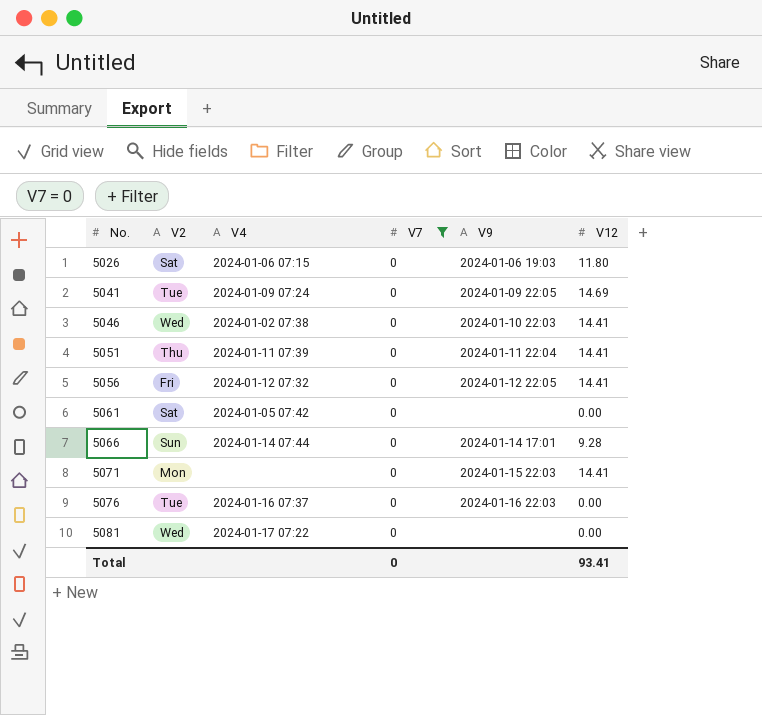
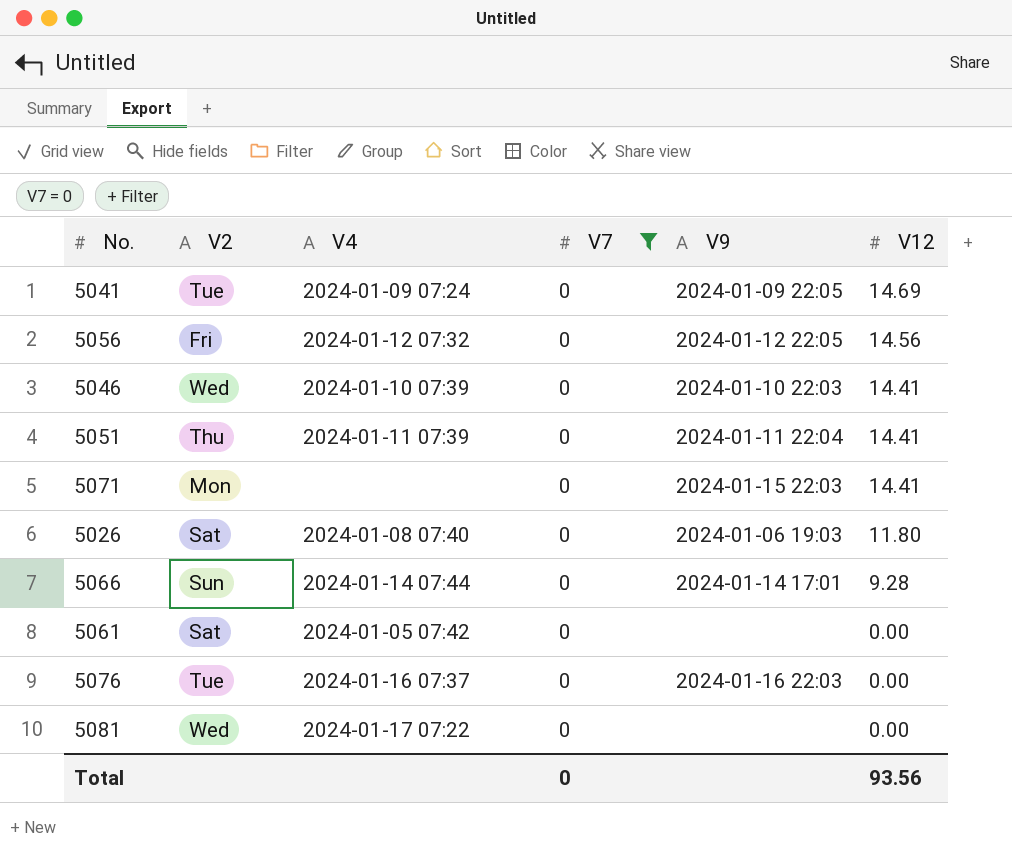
row order: No. ascending -> V12 descending
5056 | V12: 14.41 -> 14.56
5046 | V4: 2024-01-02 07:38 -> 2024-01-10 07:39
5026 | V4: 2024-01-06 07:15 -> 2024-01-08 07:40
Total | V12: 93.41 -> 93.56

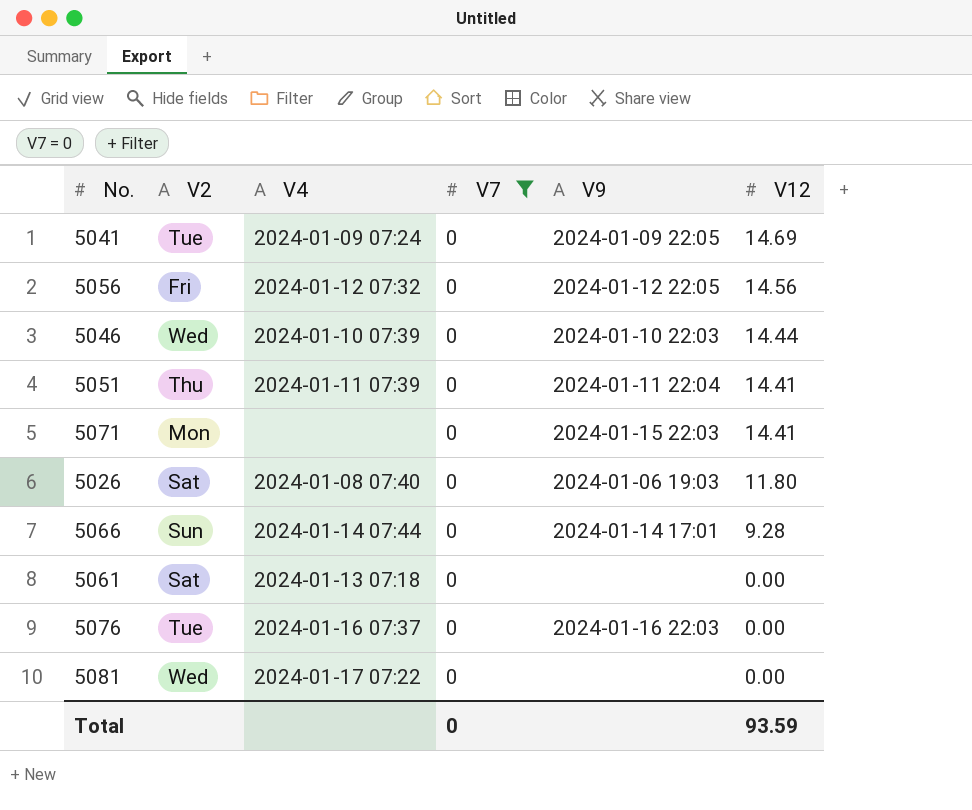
5046 | V12: 14.41 -> 14.44
5061 | V4: 2024-01-05 07:42 -> 2024-01-13 07:18
Total | V12: 93.56 -> 93.59

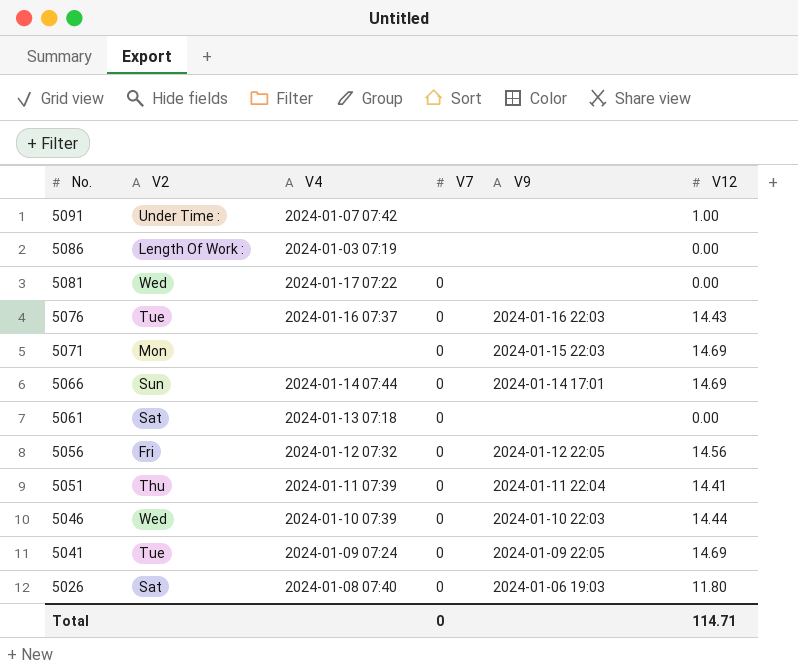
filter: V7 = 0 -> none
row order: V12 descending -> No. descending
5076 | V12: 0.00 -> 14.43
5071 | V12: 14.41 -> 14.69
5066 | V12: 9.28 -> 14.69
Total | V12: 93.59 -> 114.71

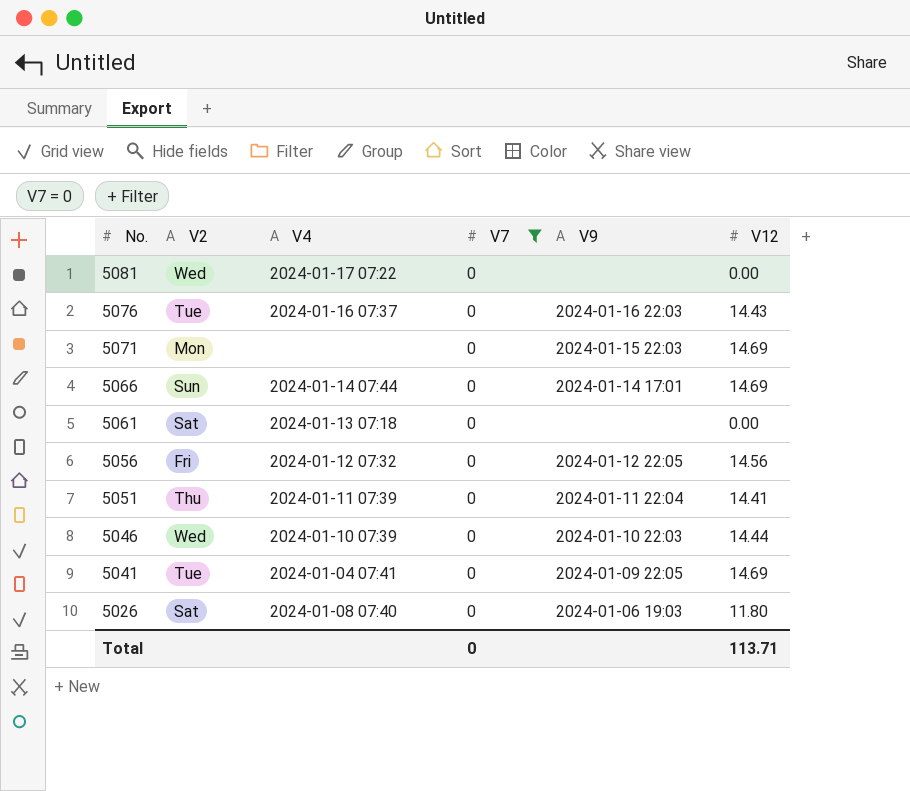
filter: none -> V7 = 0
5041 | V4: 2024-01-09 07:24 -> 2024-01-04 07:41
Total | V12: 114.71 -> 113.71

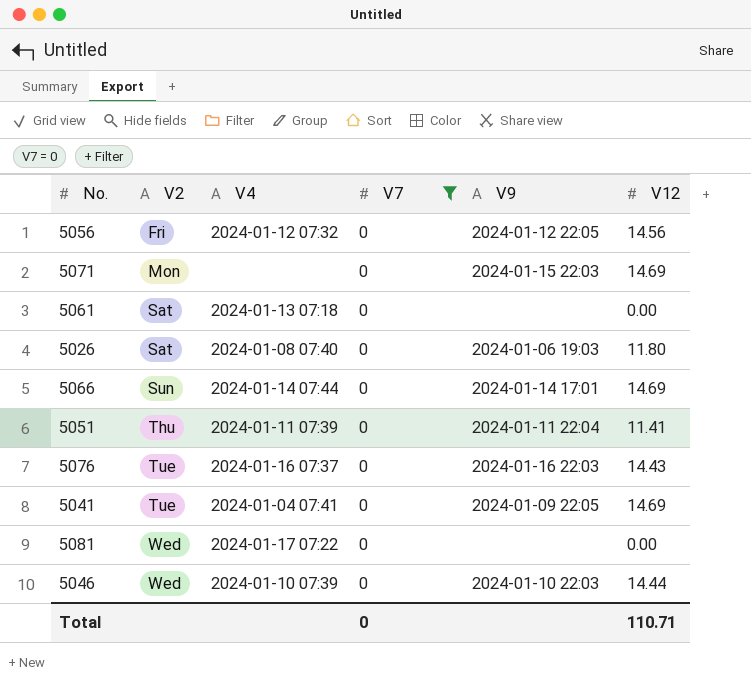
row order: No. descending -> V2 ascending
5051 | V12: 14.41 -> 11.41
Total | V12: 113.71 -> 110.71

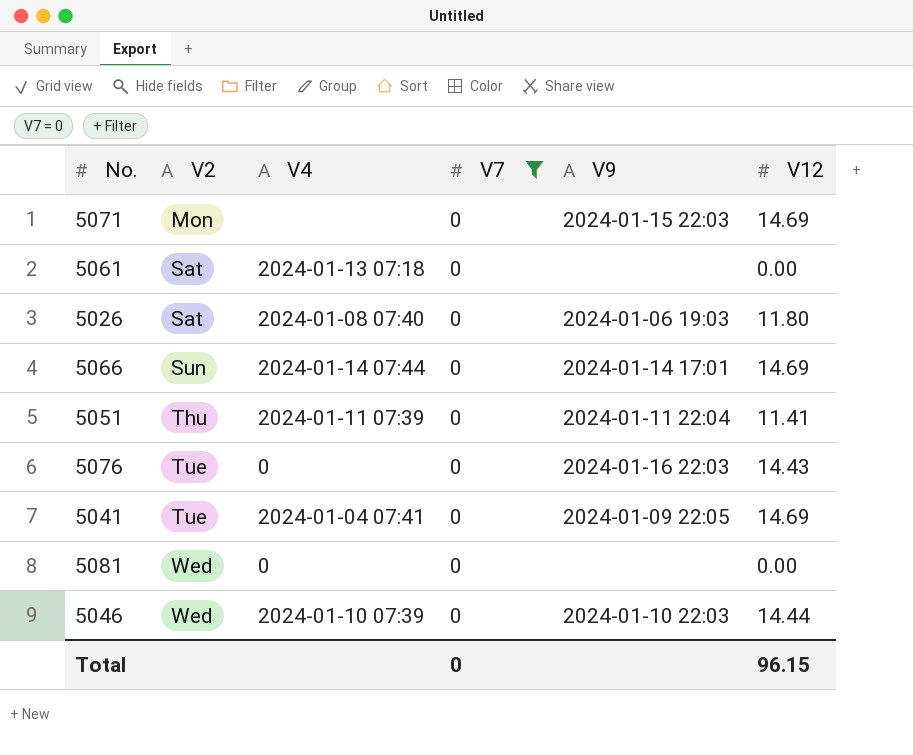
row 5056: Fri | 2024-01-12 07:32 | 0 | 2024-01-12 22:05 | 14.56 -> none
5076 | V4: 2024-01-16 07:37 -> 0
5081 | V4: 2024-01-17 07:22 -> 0
Total | V12: 110.71 -> 96.15

